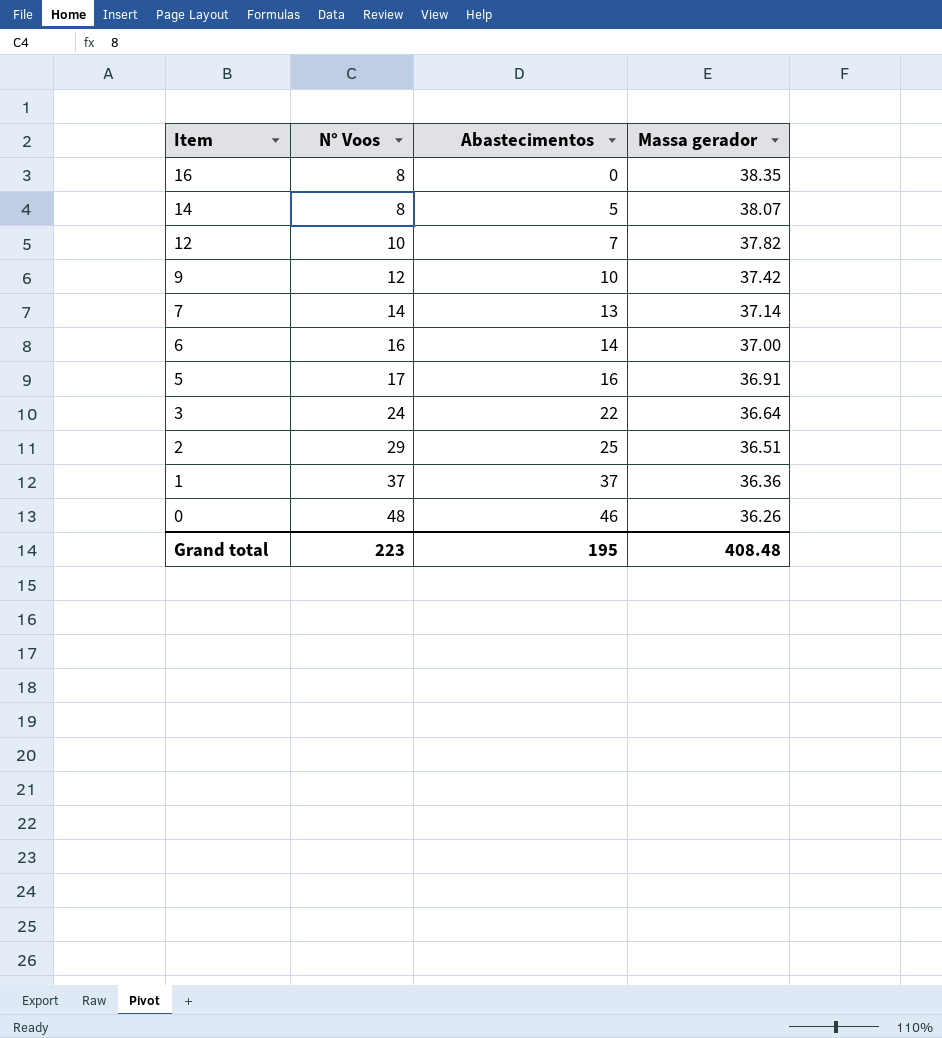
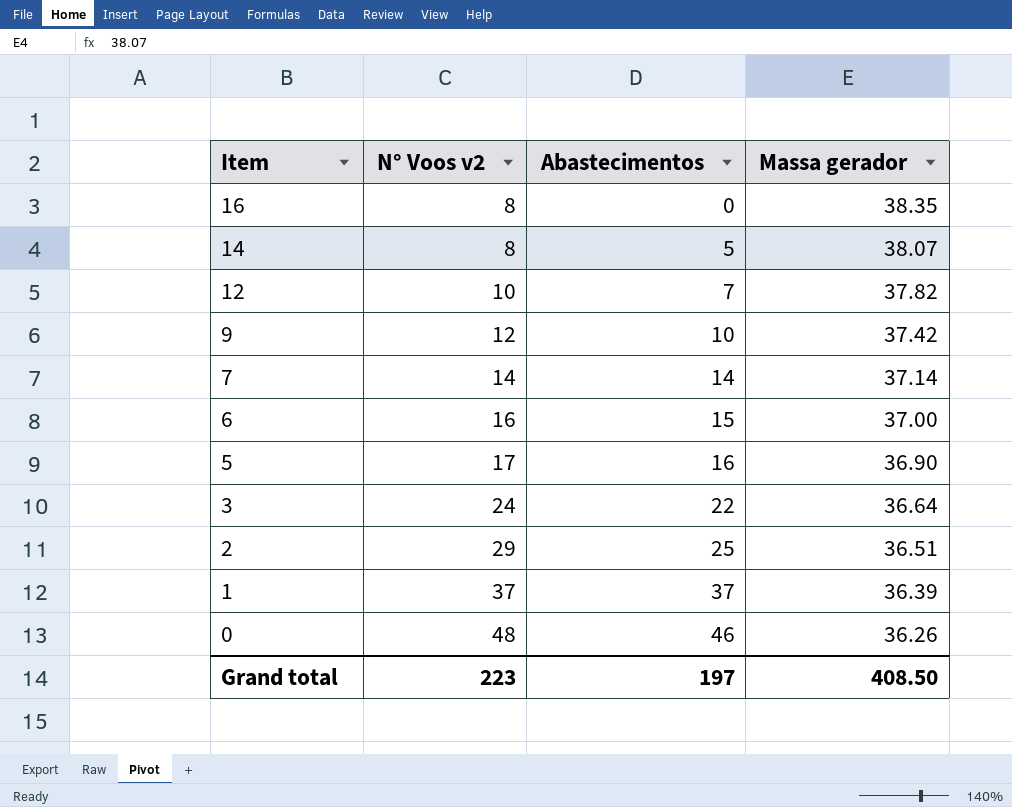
column name: N° Voos -> N° Voos v2
7 | Abastecimentos: 13 -> 14
6 | Abastecimentos: 14 -> 15
5 | Massa gerador: 36.91 -> 36.90
1 | Massa gerador: 36.36 -> 36.39
Grand total | Abastecimentos: 195 -> 197
Grand total | Massa gerador: 408.48 -> 408.50

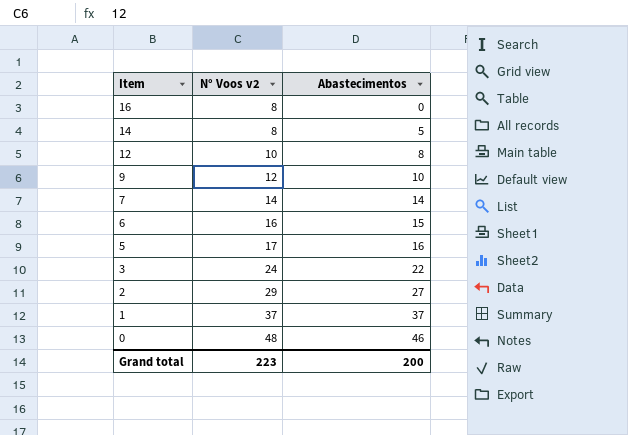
column Massa gerador | position: 4 -> none
12 | Abastecimentos: 7 -> 8
2 | Abastecimentos: 25 -> 27
Grand total | Abastecimentos: 197 -> 200

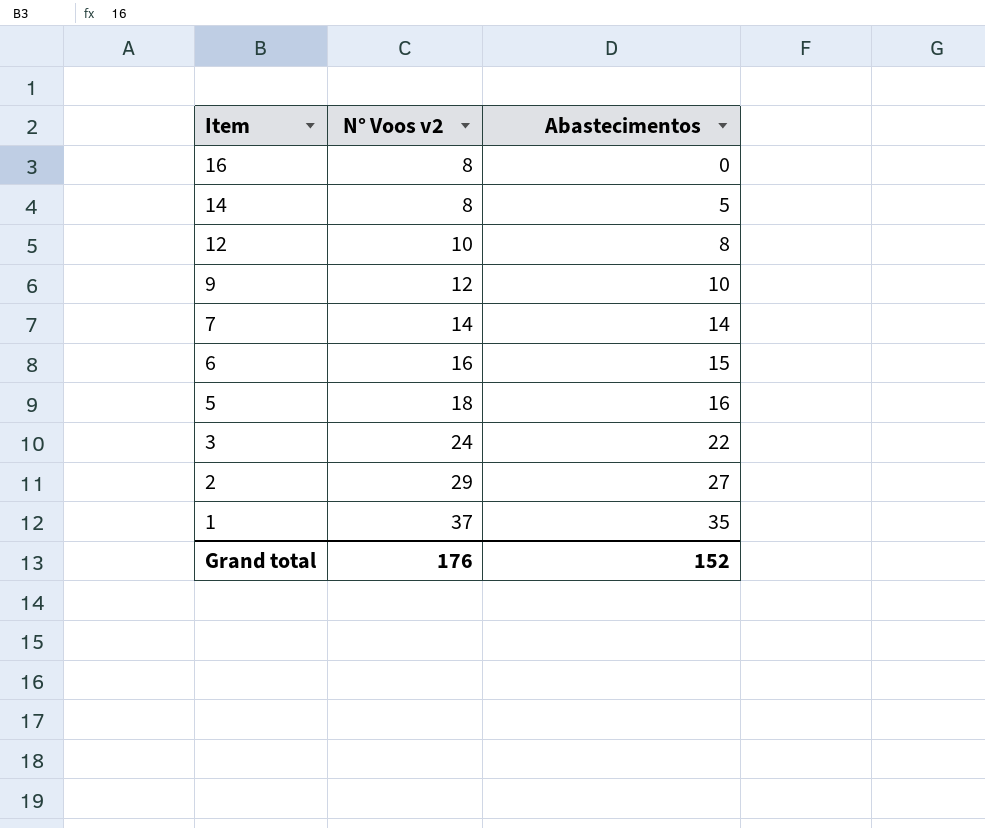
row 0: 48 | 46 -> none
5 | N° Voos v2: 17 -> 18
1 | Abastecimentos: 37 -> 35
Grand total | N° Voos v2: 223 -> 176
Grand total | Abastecimentos: 200 -> 152

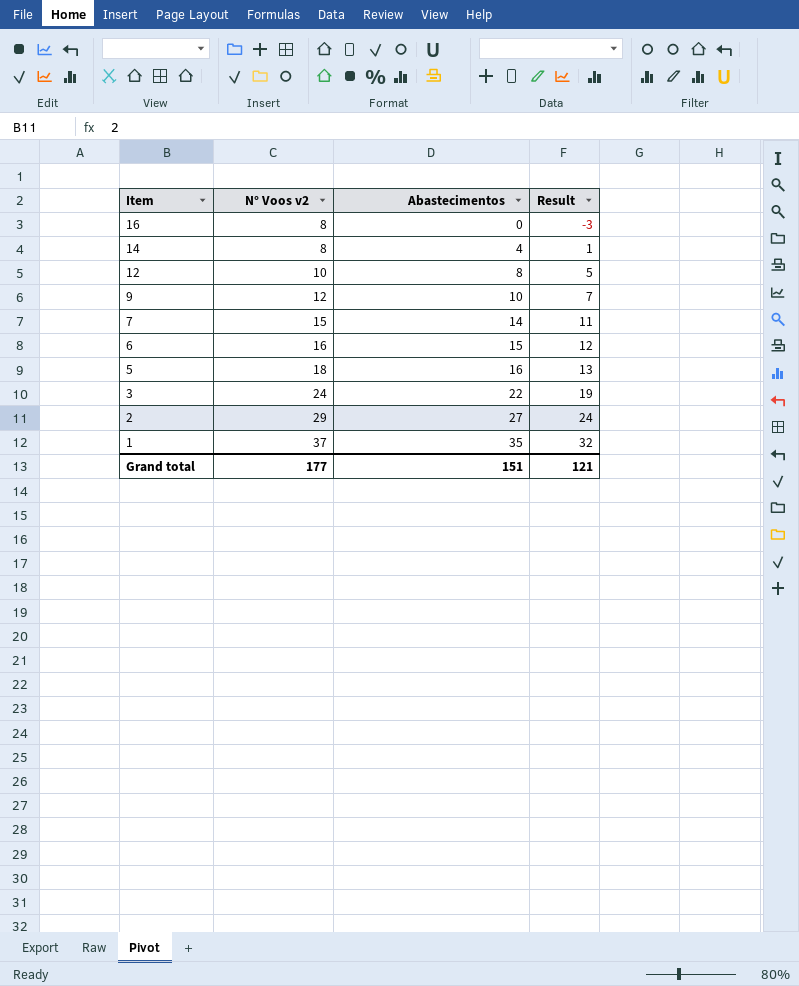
column Result | formula: none -> [Abastecimentos] - 3
14 | Abastecimentos: 5 -> 4
7 | N° Voos v2: 14 -> 15
Grand total | N° Voos v2: 176 -> 177
Grand total | Abastecimentos: 152 -> 151

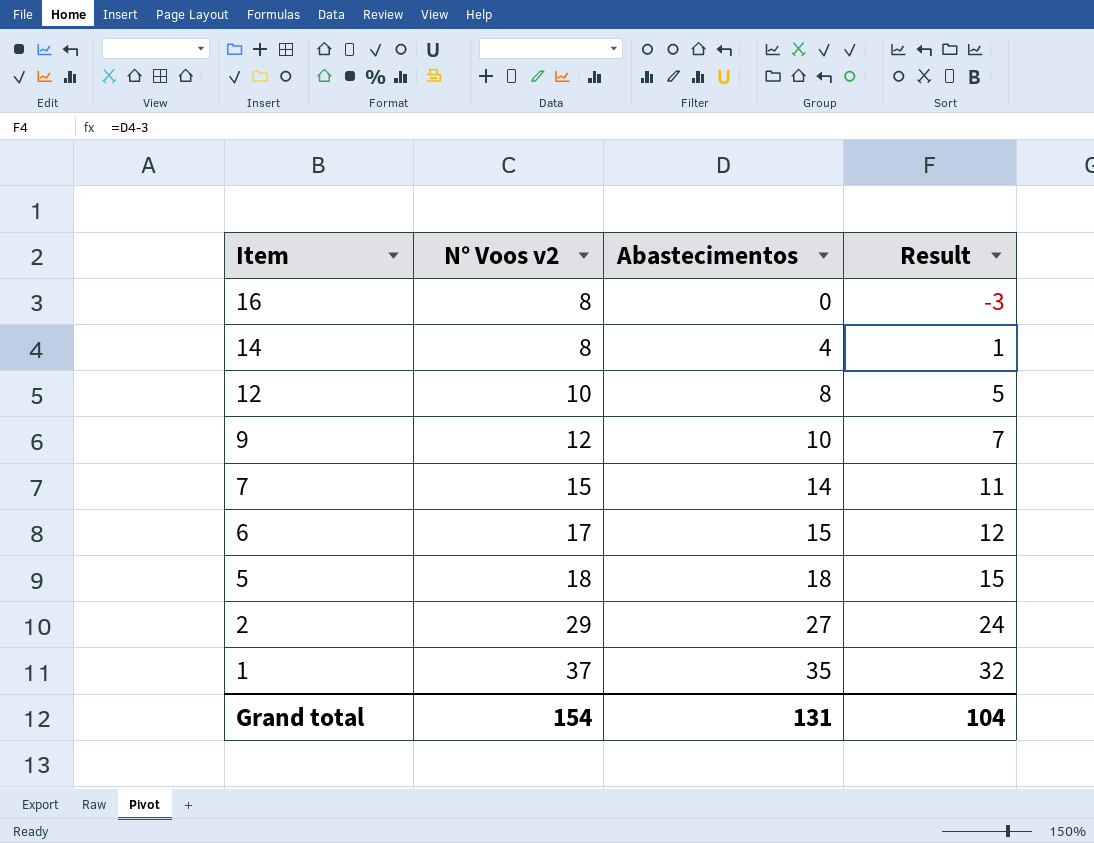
row 3: 24 | 22 | 19 -> none
6 | N° Voos v2: 16 -> 17
5 | Abastecimentos: 16 -> 18
5 | Result: 13 -> 15
Grand total | N° Voos v2: 177 -> 154
Grand total | Abastecimentos: 151 -> 131
Grand total | Result: 121 -> 104

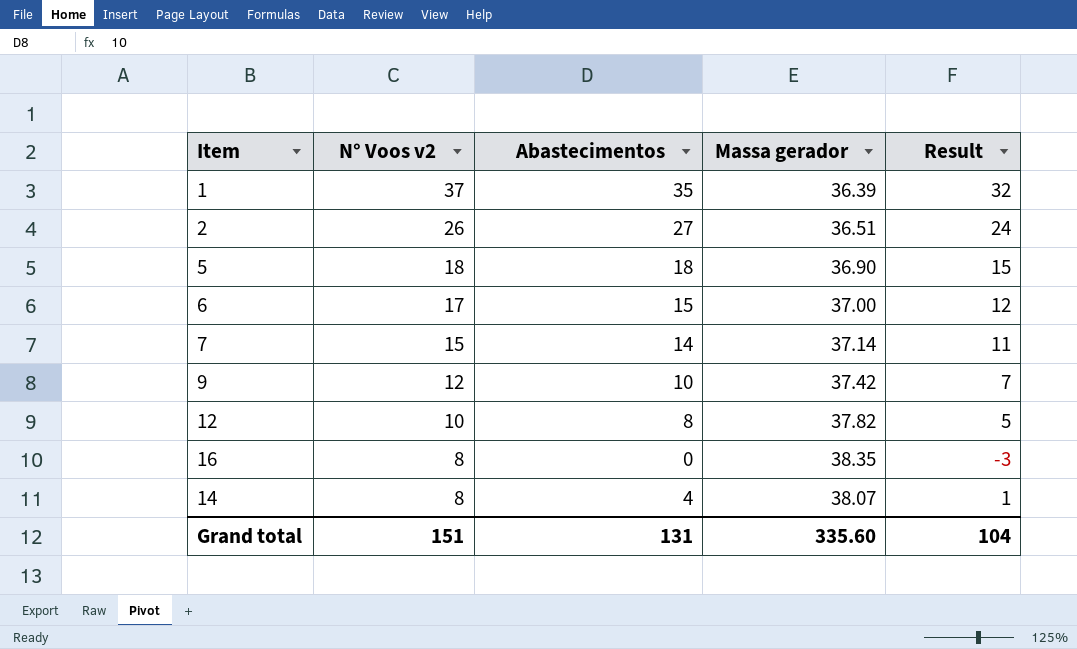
row order: Item descending -> N° Voos v2 descending
column Massa gerador | position: none -> 4
2 | N° Voos v2: 29 -> 26
Grand total | N° Voos v2: 154 -> 151

